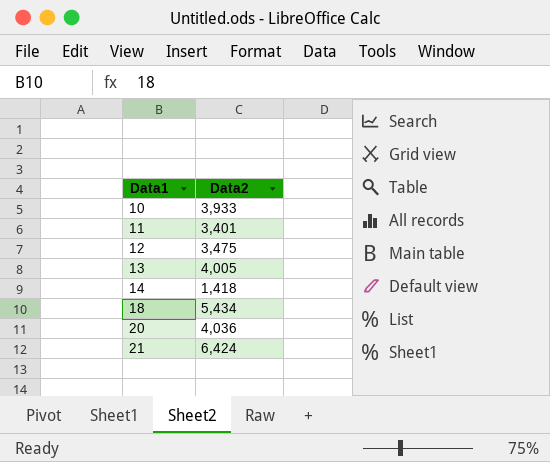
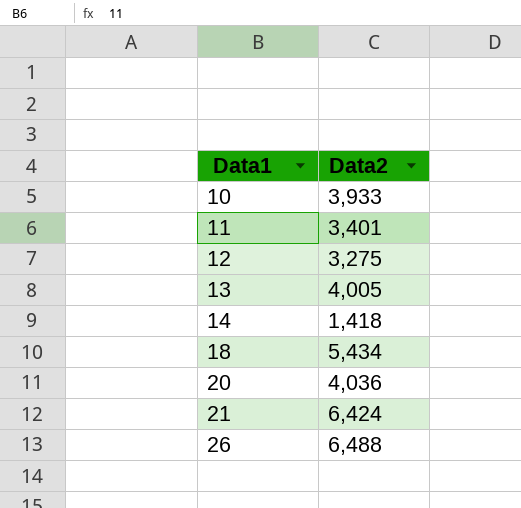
12 | Data2: 3,475 -> 3,275
row 26: none -> 6,488

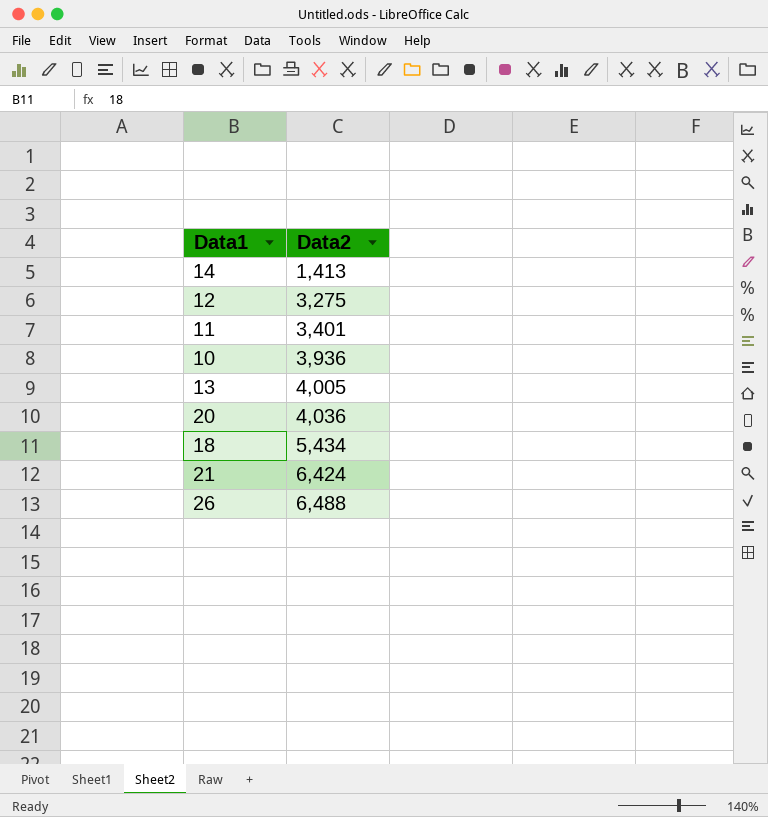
row order: Data1 ascending -> Data2 ascending
14 | Data2: 1,418 -> 1,413
10 | Data2: 3,933 -> 3,936

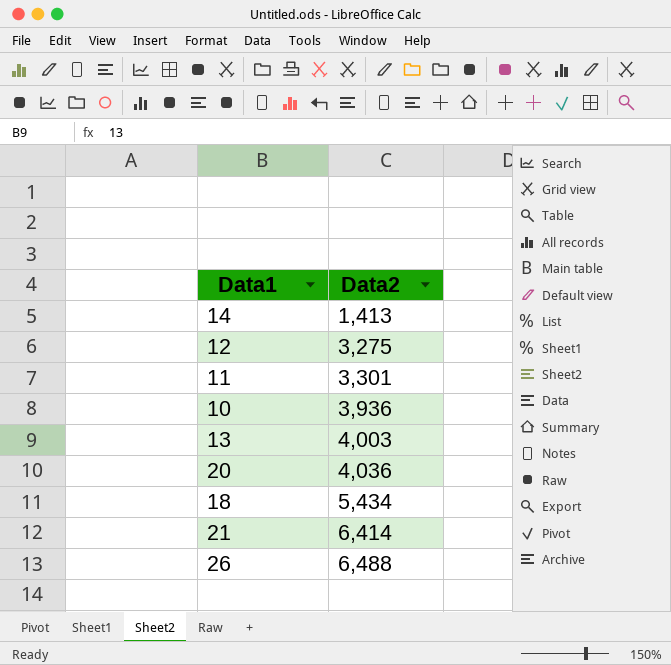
11 | Data2: 3,401 -> 3,301
13 | Data2: 4,005 -> 4,003
21 | Data2: 6,424 -> 6,414

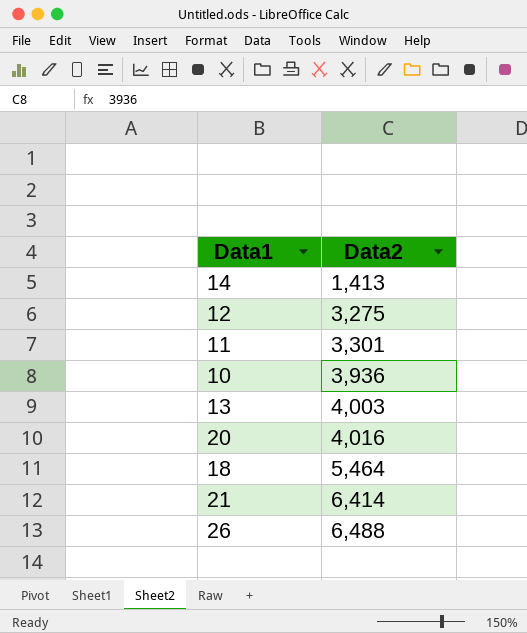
20 | Data2: 4,036 -> 4,016
18 | Data2: 5,434 -> 5,464

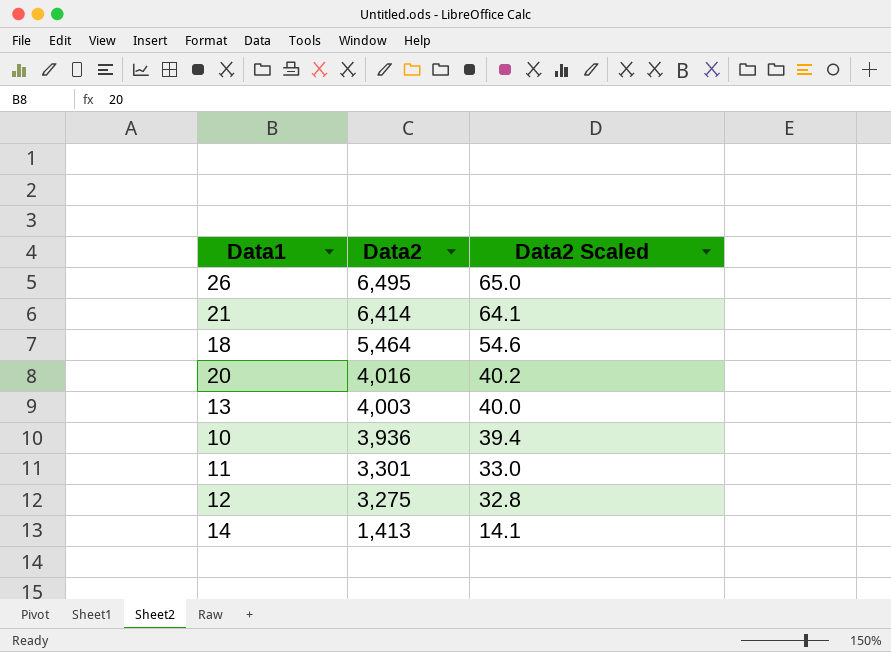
row order: Data2 ascending -> Data2 descending
column Data2 Scaled | formula: none -> [Data2] * 0.01
26 | Data2: 6,488 -> 6,495

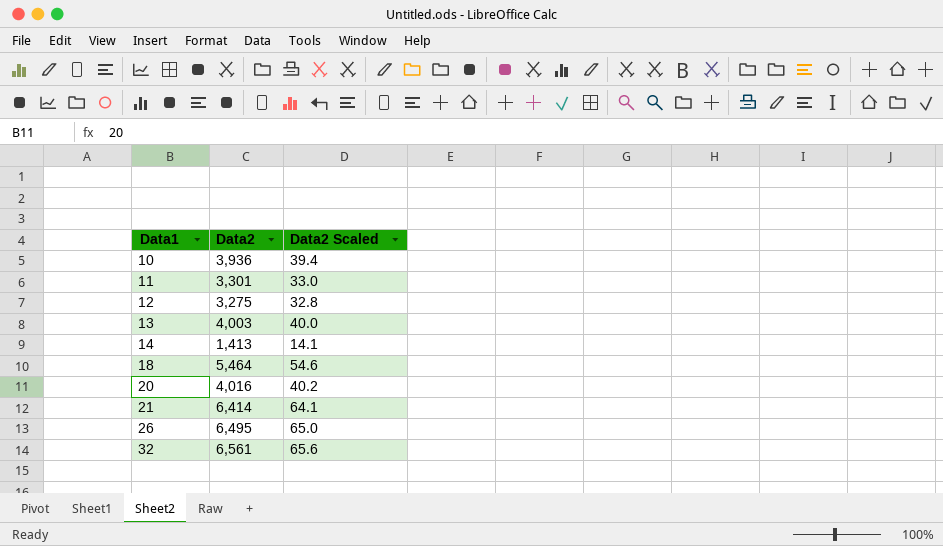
row order: Data2 descending -> Data1 ascending
row 32: none -> 6,561 | 65.6

